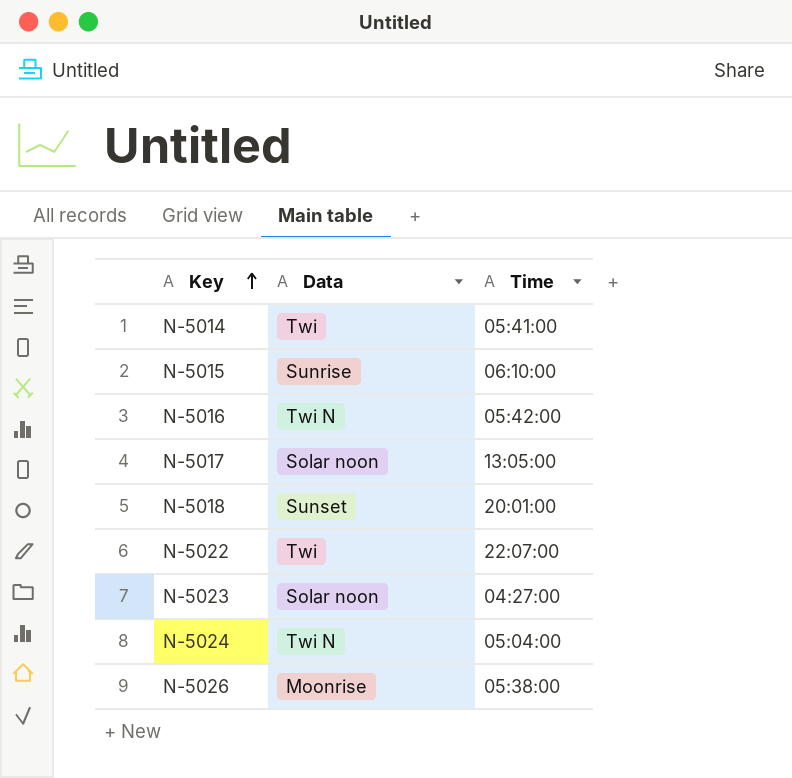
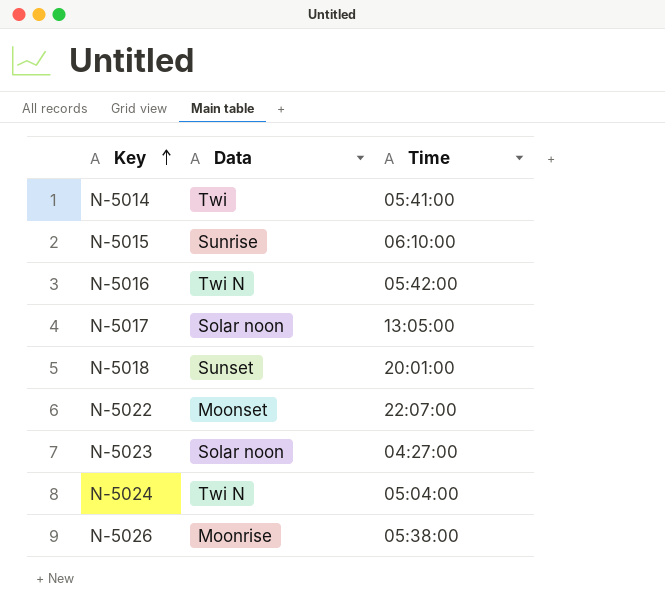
N-5022 | Data: Twi -> Moonset

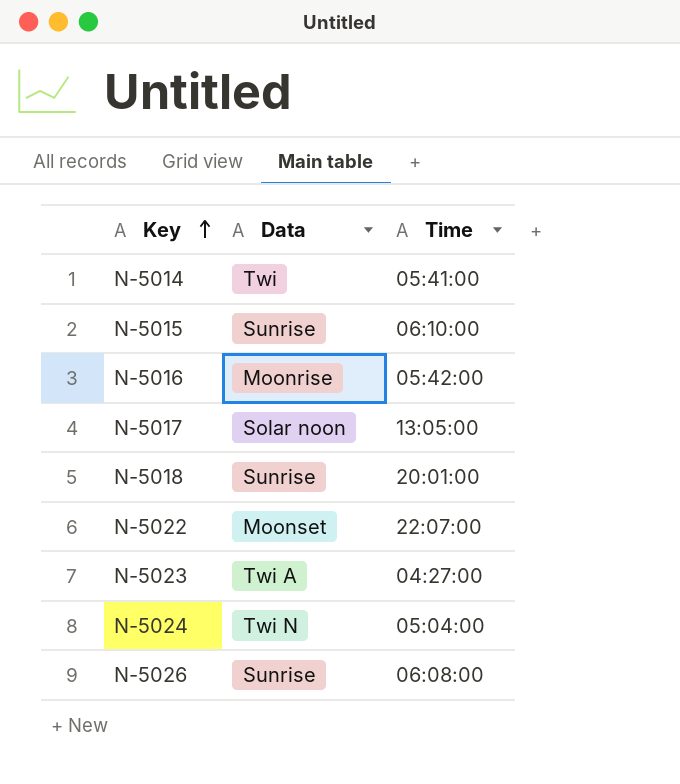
N-5016 | Data: Twi N -> Moonrise
N-5018 | Data: Sunset -> Sunrise
N-5023 | Data: Solar noon -> Twi A
N-5026 | Data: Moonrise -> Sunrise
N-5026 | Time: 05:38:00 -> 06:08:00

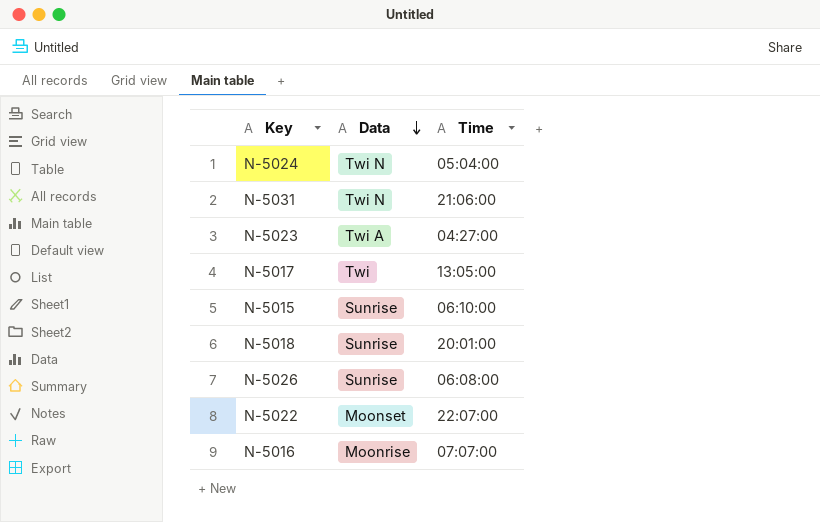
row order: Key ascending -> Data descending
row N-5014: Twi | 05:41:00 -> none
row N-5031: none -> Twi N | 21:06:00
N-5017 | Data: Solar noon -> Twi
N-5016 | Time: 05:42:00 -> 07:07:00

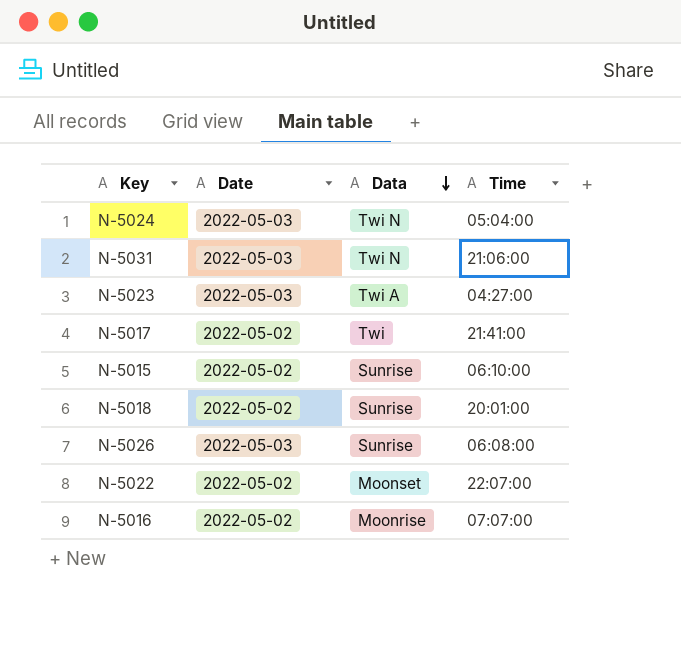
column Date | position: none -> 2
N-5017 | Time: 13:05:00 -> 21:41:00

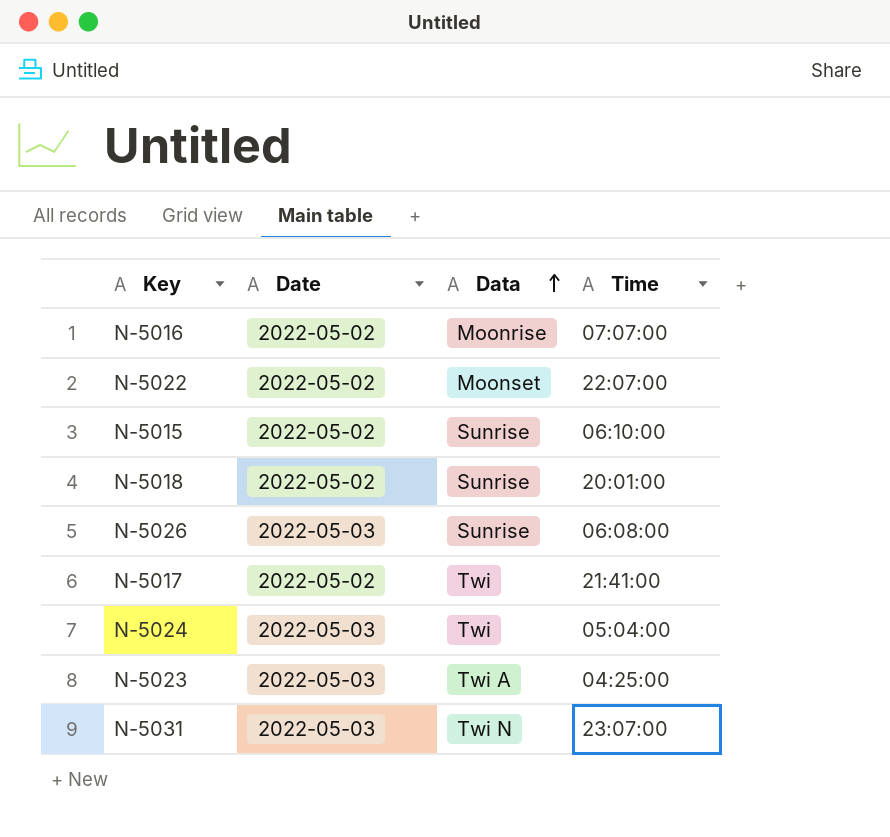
row order: Data descending -> Data ascending
N-5024 | Data: Twi N -> Twi
N-5023 | Time: 04:27:00 -> 04:25:00
N-5031 | Time: 21:06:00 -> 23:07:00

